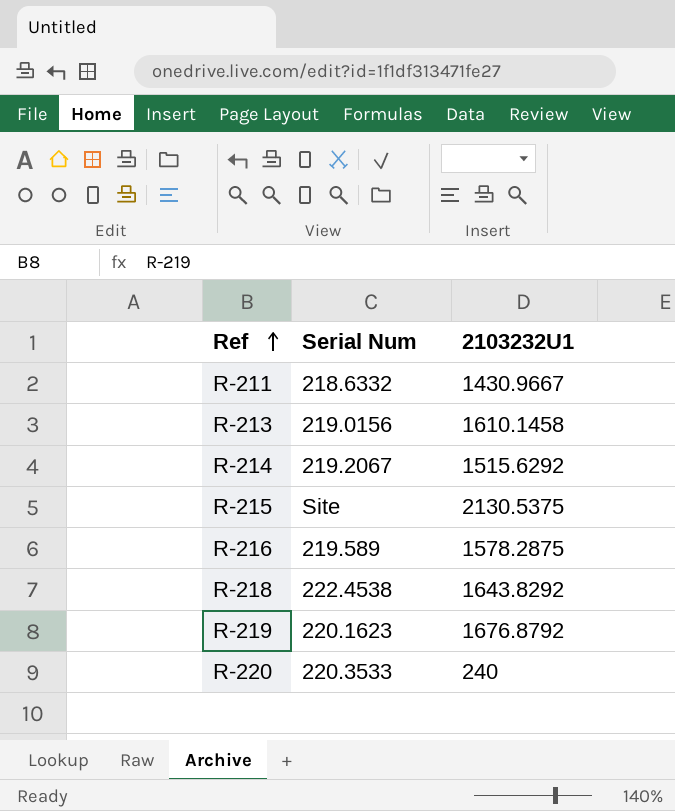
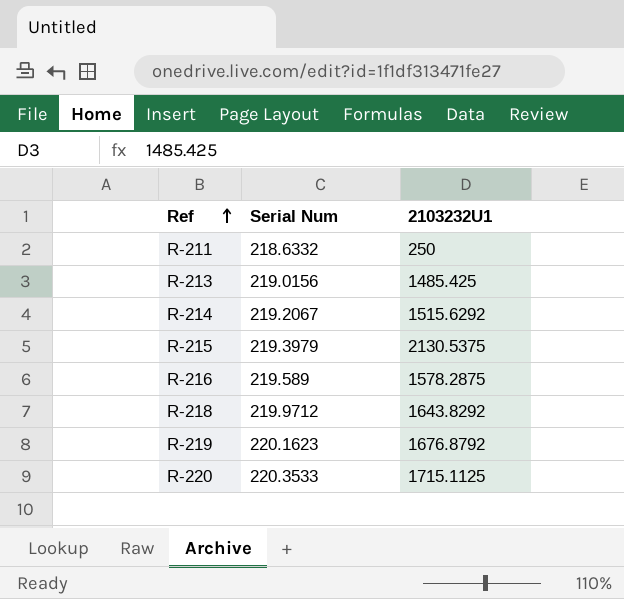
R-211 | 2103232U1: 1430.9667 -> 250
R-213 | 2103232U1: 1610.1458 -> 1485.425
R-215 | Serial Num: Site -> 219.3979
R-218 | Serial Num: 222.4538 -> 219.9712
R-220 | 2103232U1: 240 -> 1715.1125

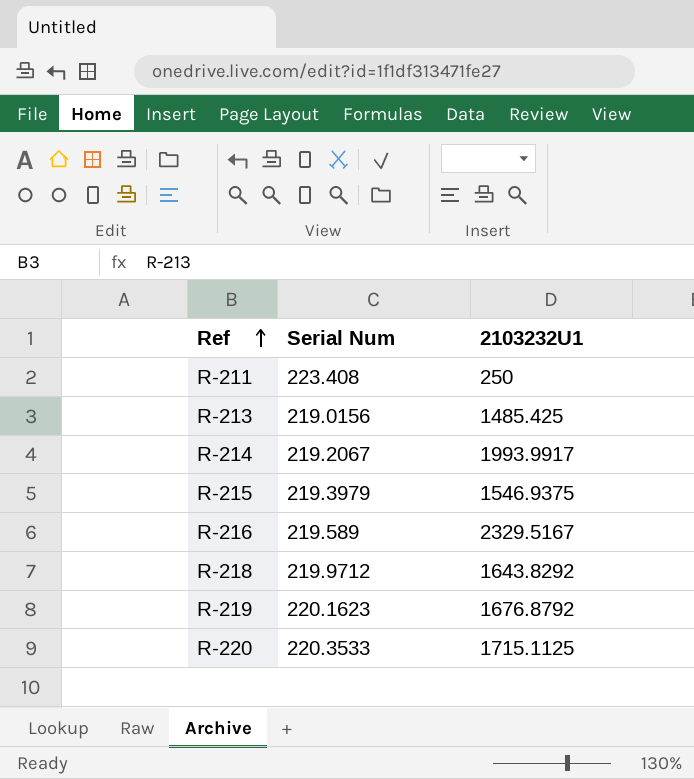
R-211 | Serial Num: 218.6332 -> 223.408
R-214 | 2103232U1: 1515.6292 -> 1993.9917
R-215 | 2103232U1: 2130.5375 -> 1546.9375
R-216 | 2103232U1: 1578.2875 -> 2329.5167

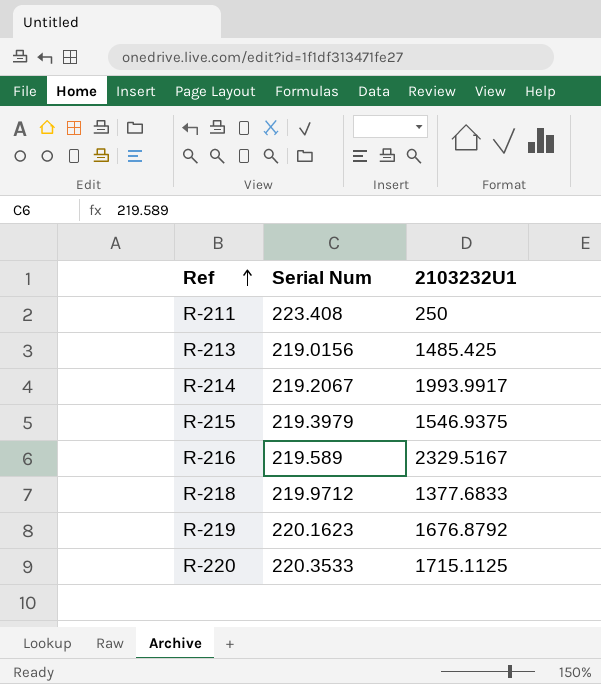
R-218 | 2103232U1: 1643.8292 -> 1377.6833

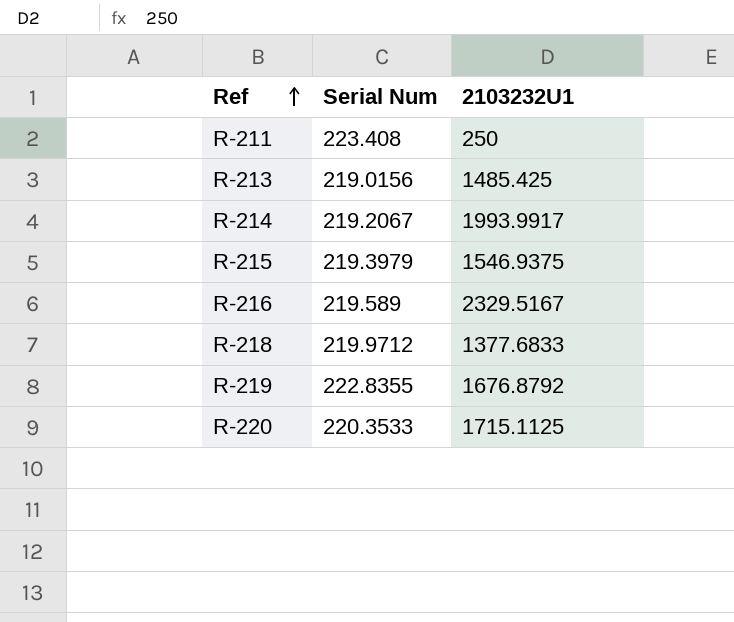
R-219 | Serial Num: 220.1623 -> 222.8355

